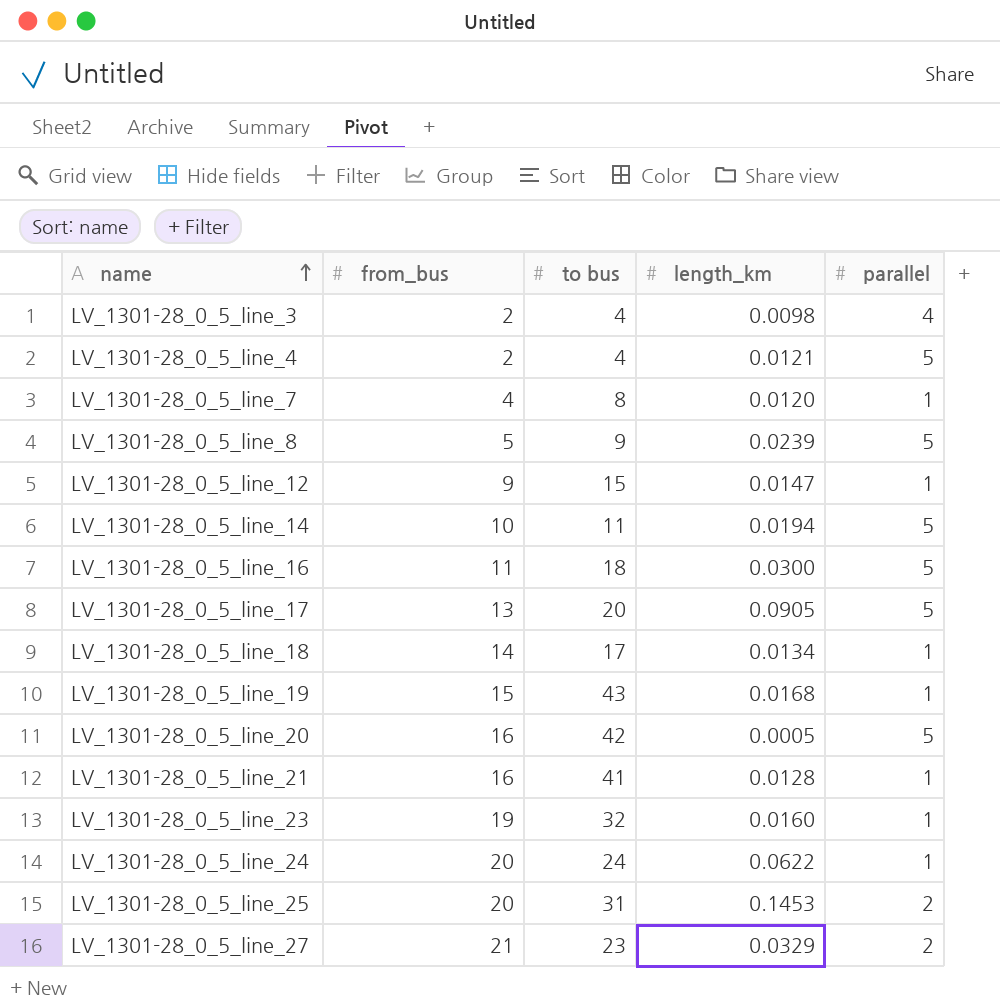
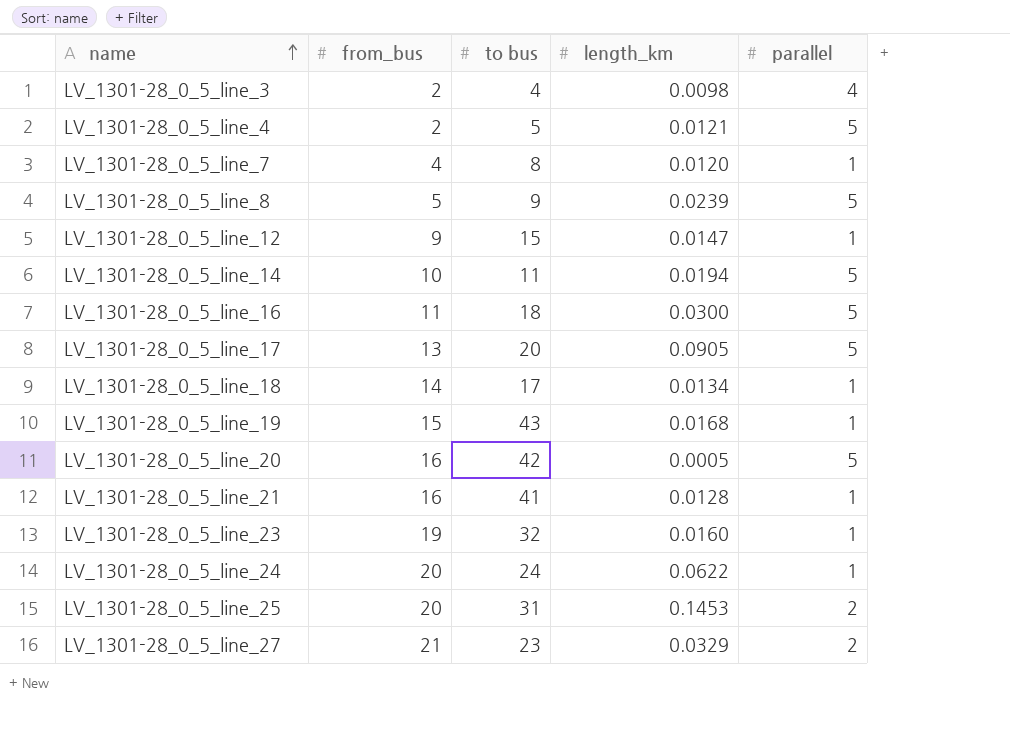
LV_1301-28_0_5_line_4 | to bus: 4 -> 5

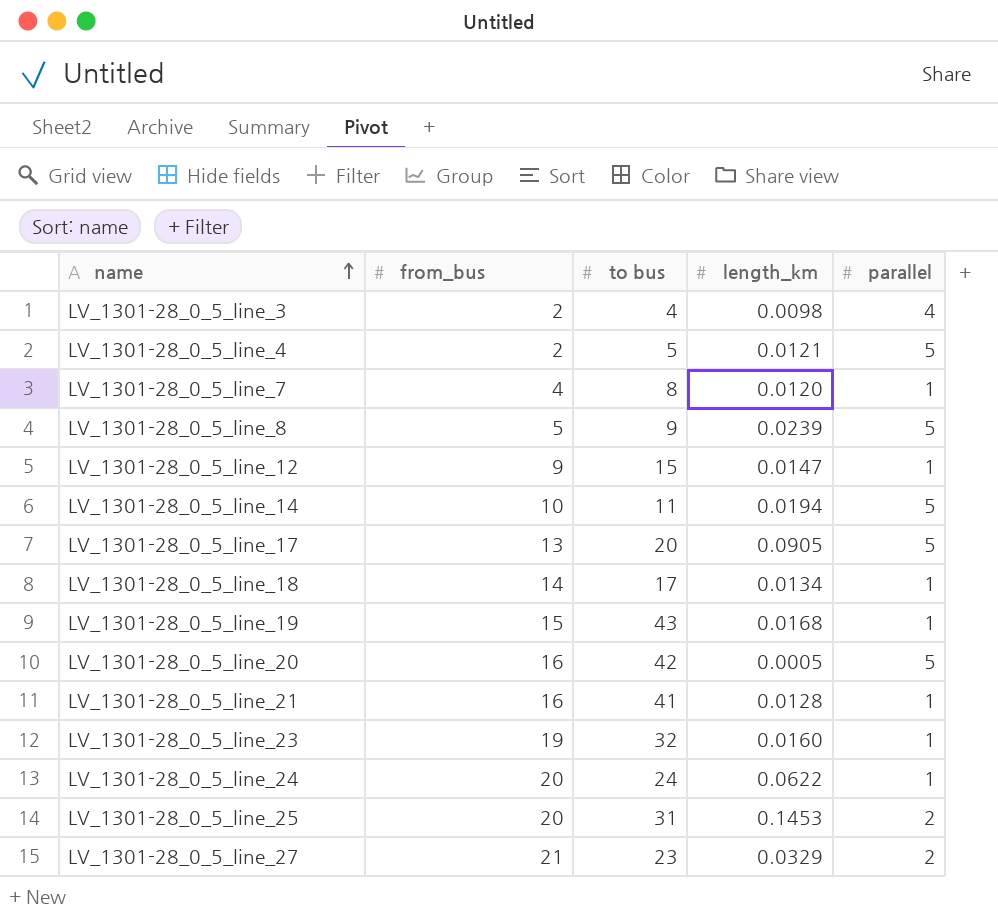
row LV_1301-28_0_5_line_16: 11 | 18 | 0.0300 | 5 -> none

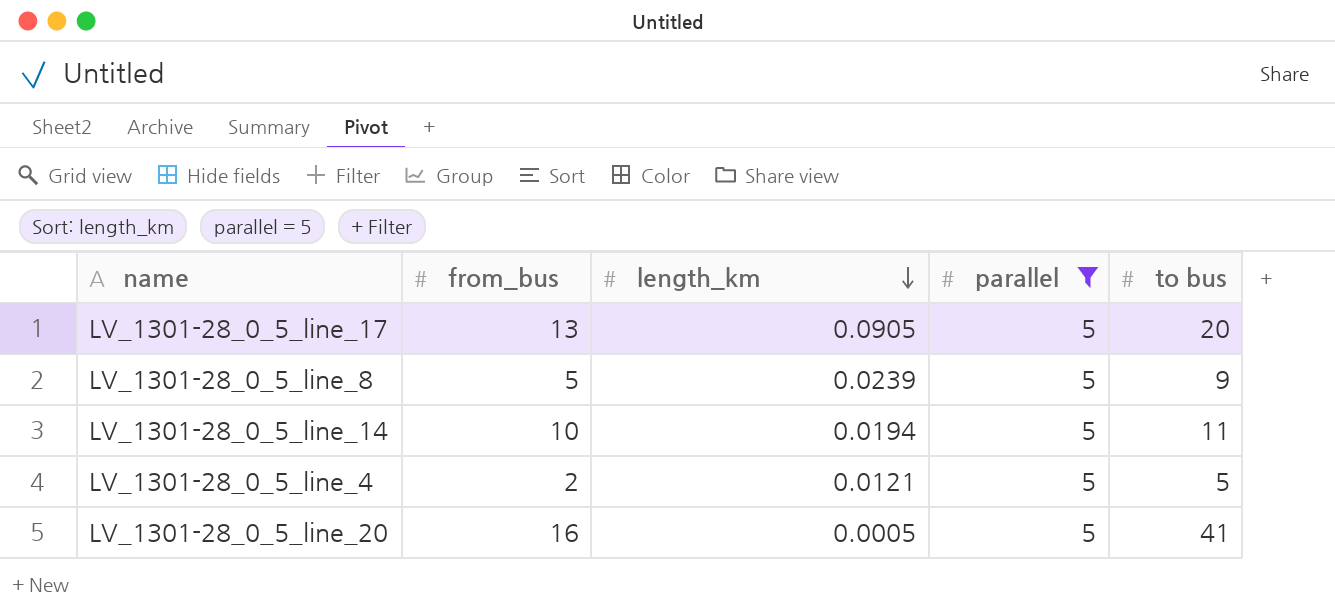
filter: none -> parallel = 5
row order: name ascending -> length_km descending
column to bus | position: 3 -> 5
LV_1301-28_0_5_line_20 | to bus: 42 -> 41

